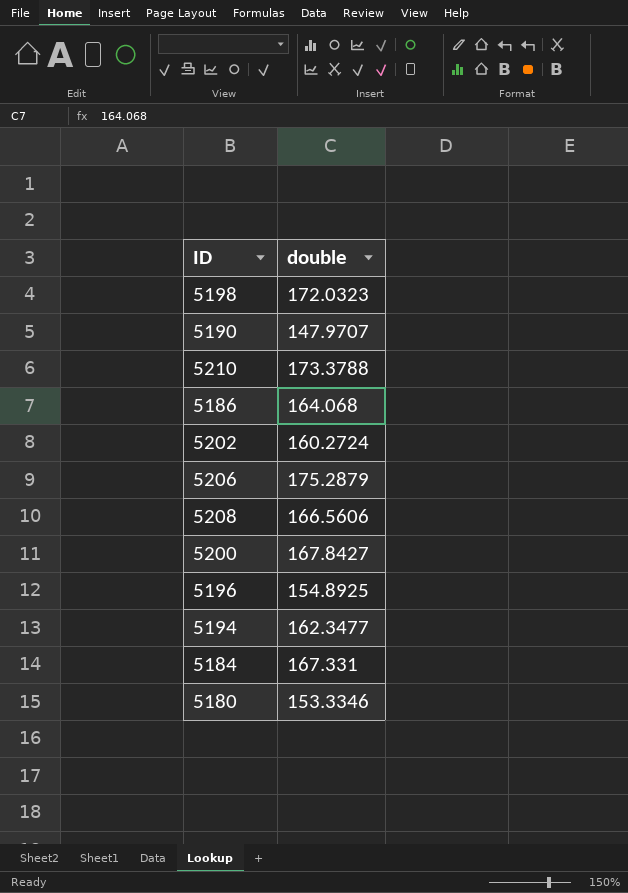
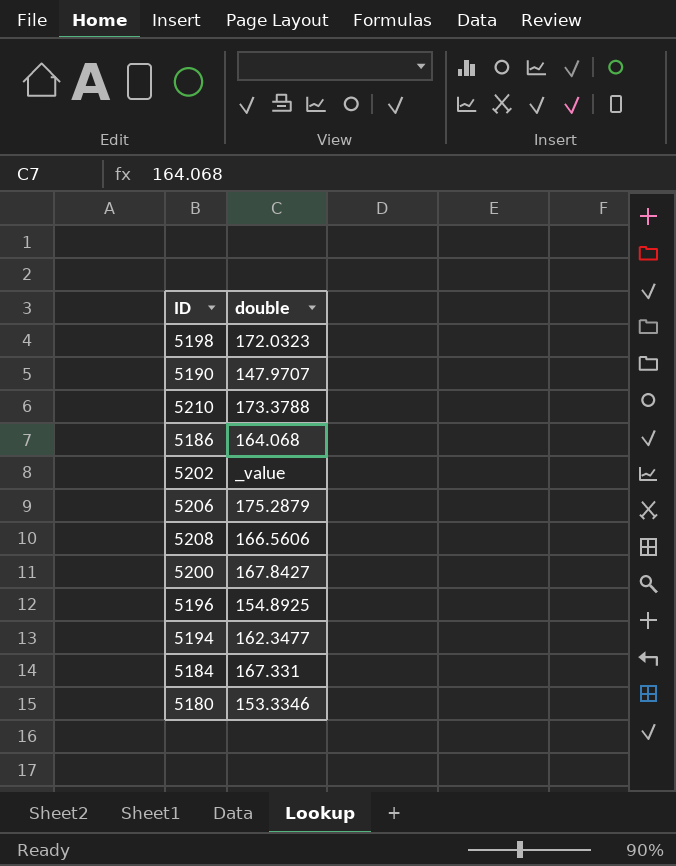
5202 | double: 160.2724 -> _value

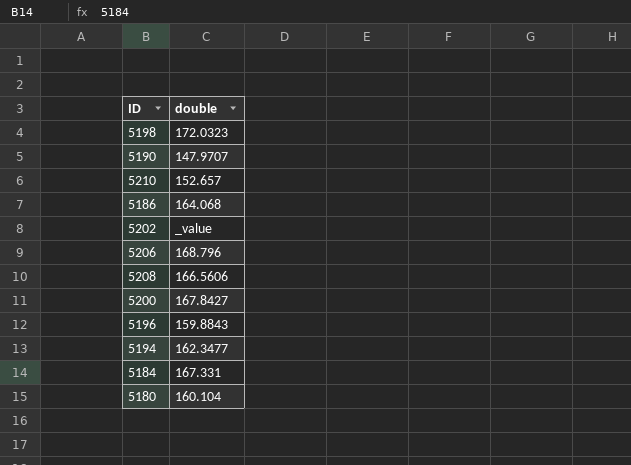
5210 | double: 173.3788 -> 152.657
5206 | double: 175.2879 -> 168.796
5196 | double: 154.8925 -> 159.8843
5180 | double: 153.3346 -> 160.104

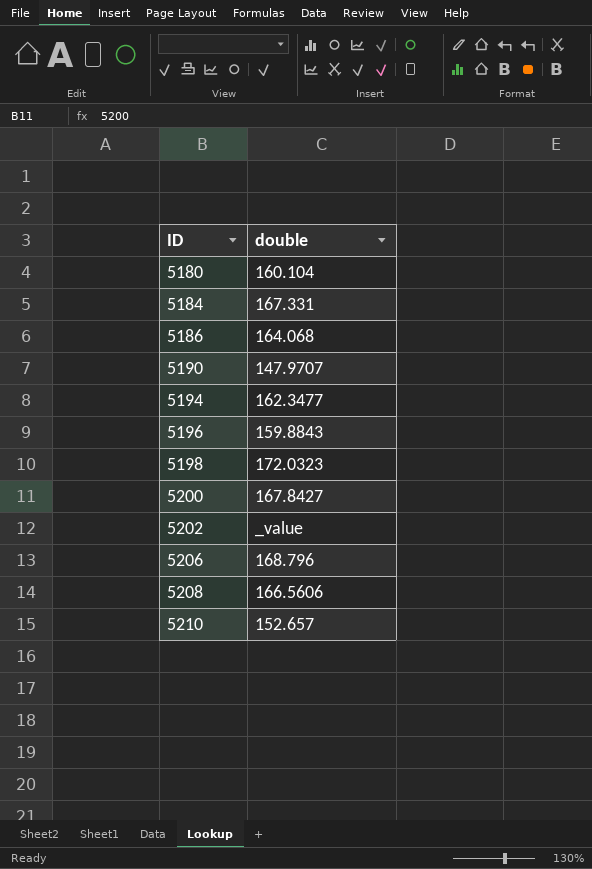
row order: none -> ID ascending

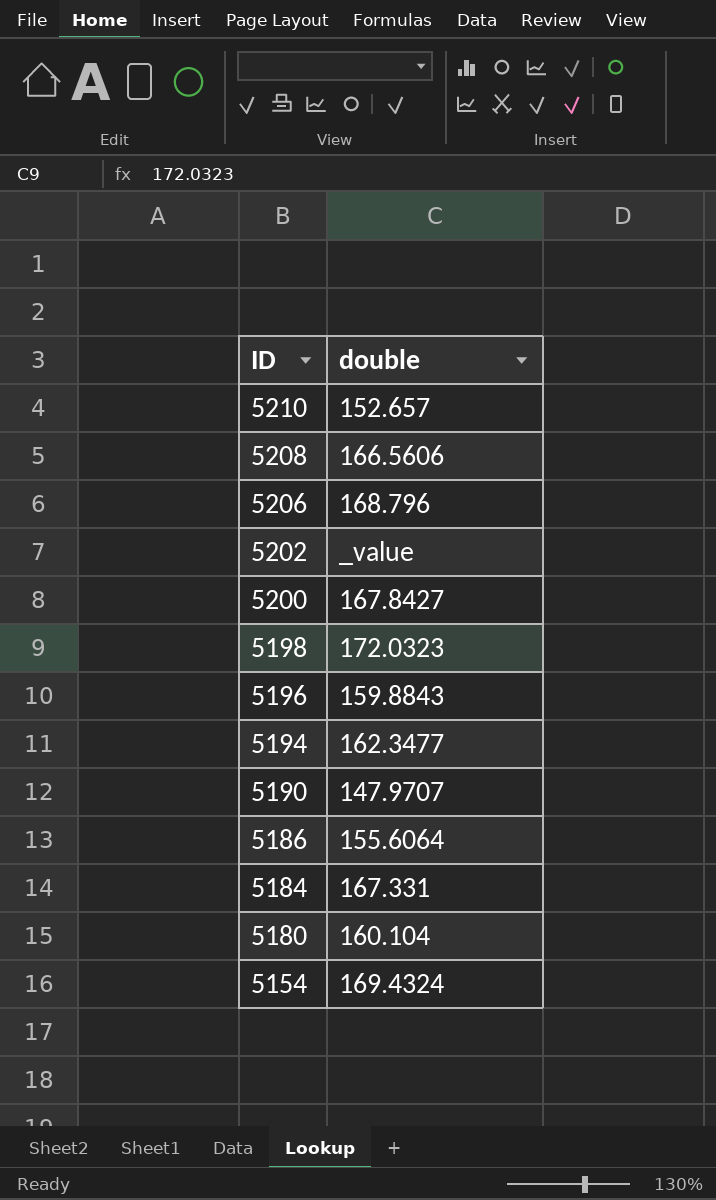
row order: ID ascending -> ID descending
5186 | double: 164.068 -> 155.6064
row 5154: none -> 169.4324

